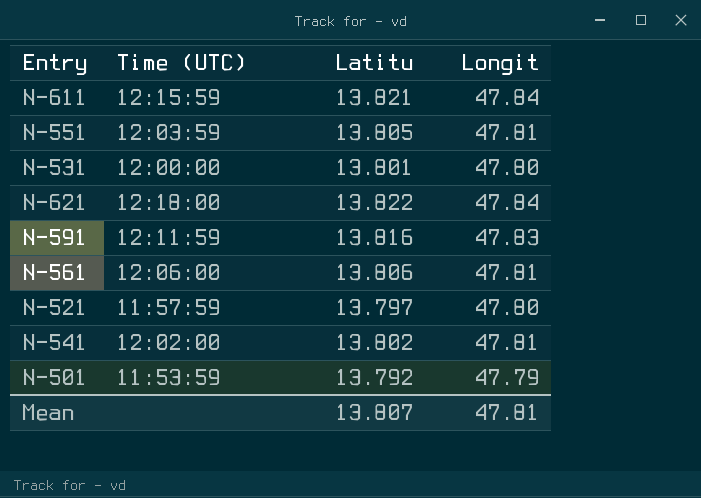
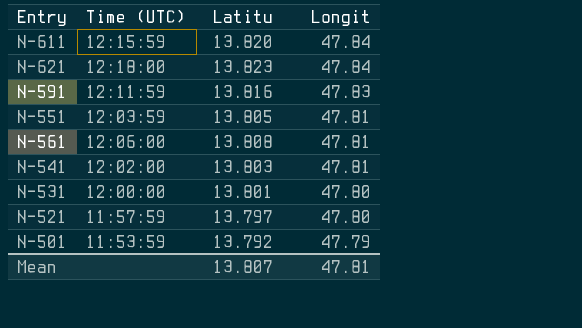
row order: none -> Longit descending
N-611 | Latitu: 13.821 -> 13.820
N-621 | Latitu: 13.822 -> 13.823
N-561 | Latitu: 13.806 -> 13.808
N-541 | Latitu: 13.802 -> 13.803

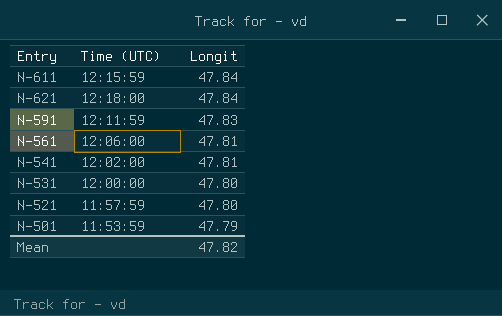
column Latitu | position: 3 -> none
row N-551: 12:03:59 | 13.805 | 47.81 -> none
Mean | Longit: 47.81 -> 47.82

